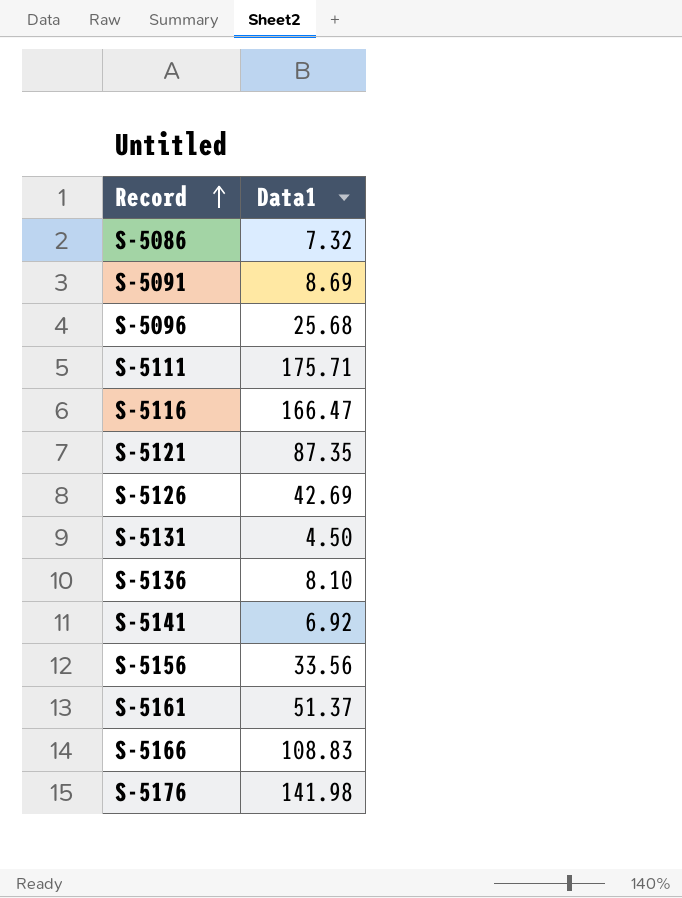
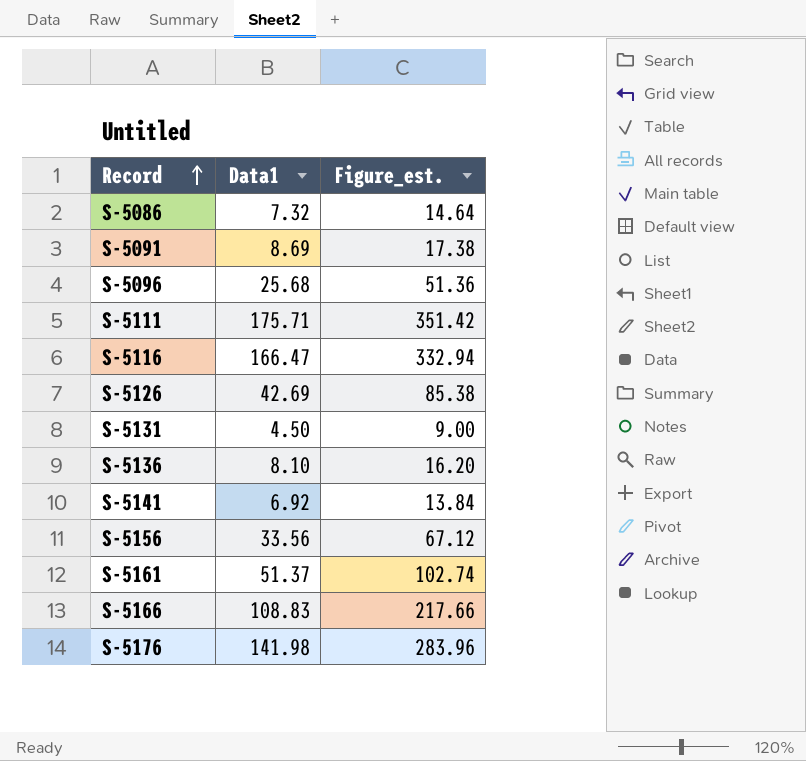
column Figure_est. | formula: none -> [Data1] * 2
row S-5121: 87.35 -> none

